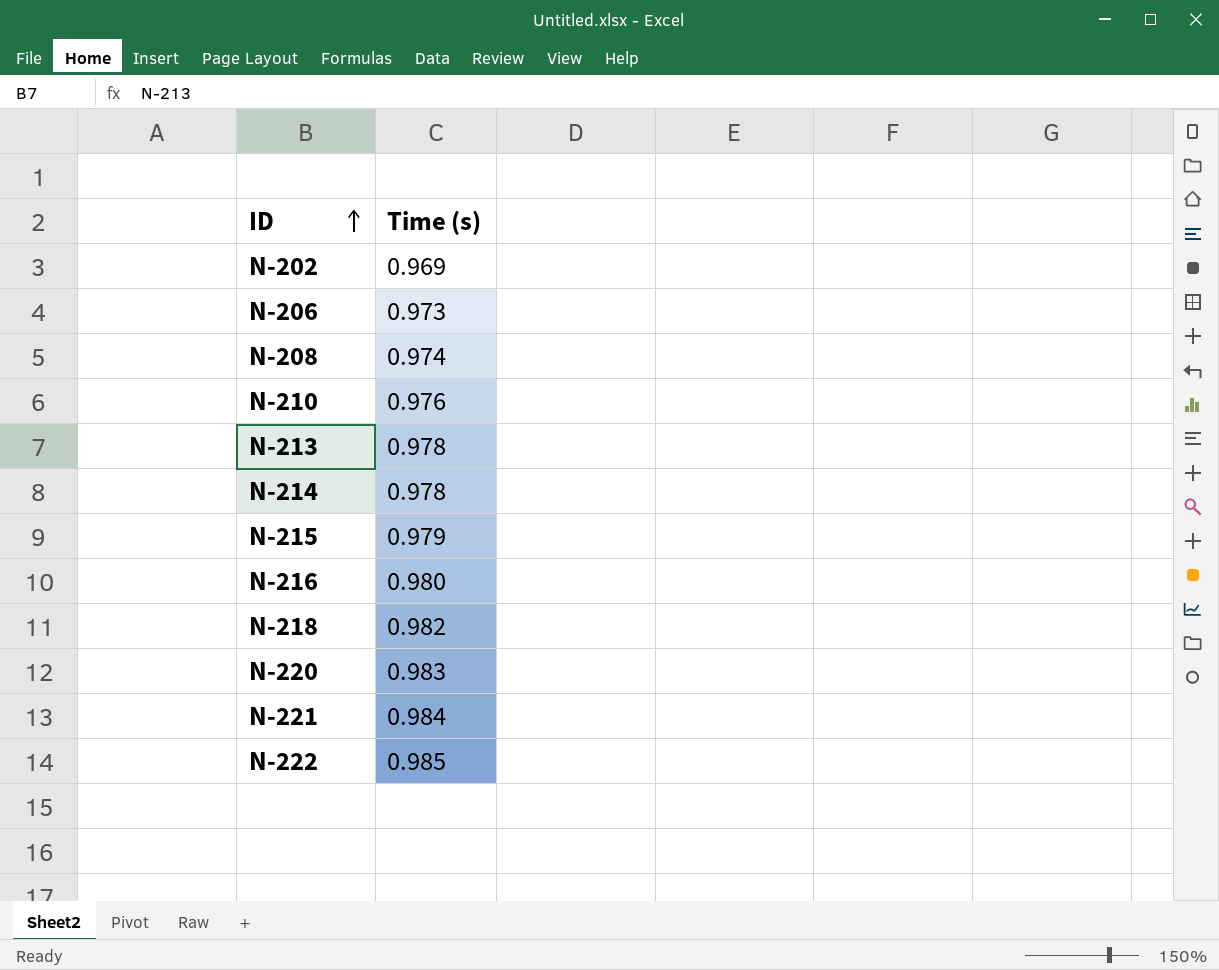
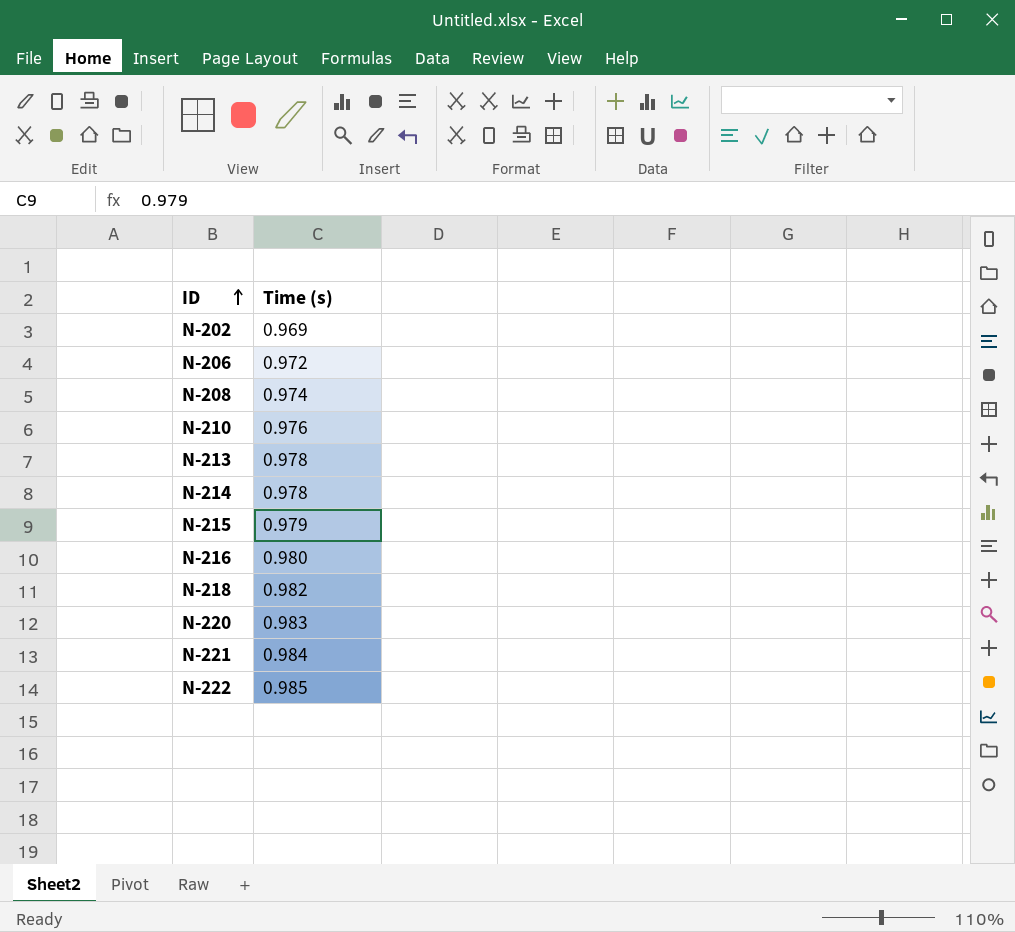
N-206 | Time (s): 0.973 -> 0.972

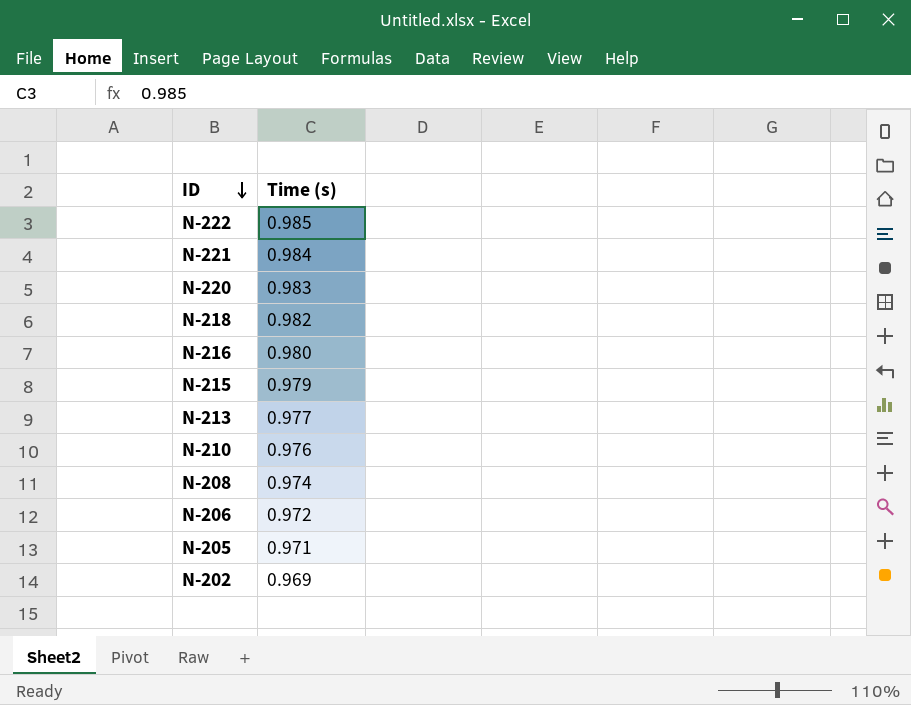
row order: ID ascending -> ID descending
row N-214: 0.978 -> none
N-213 | Time (s): 0.978 -> 0.977
row N-205: none -> 0.971

